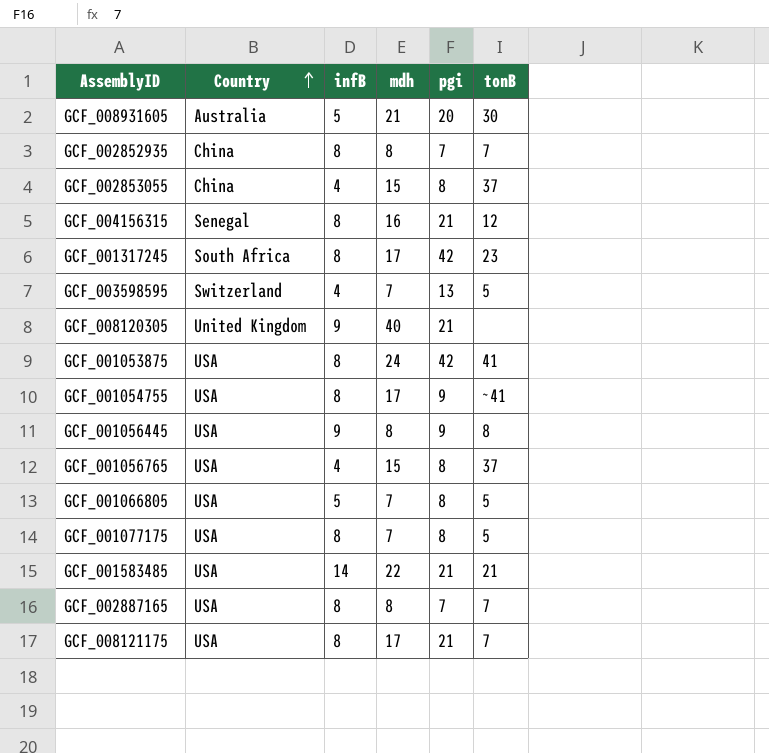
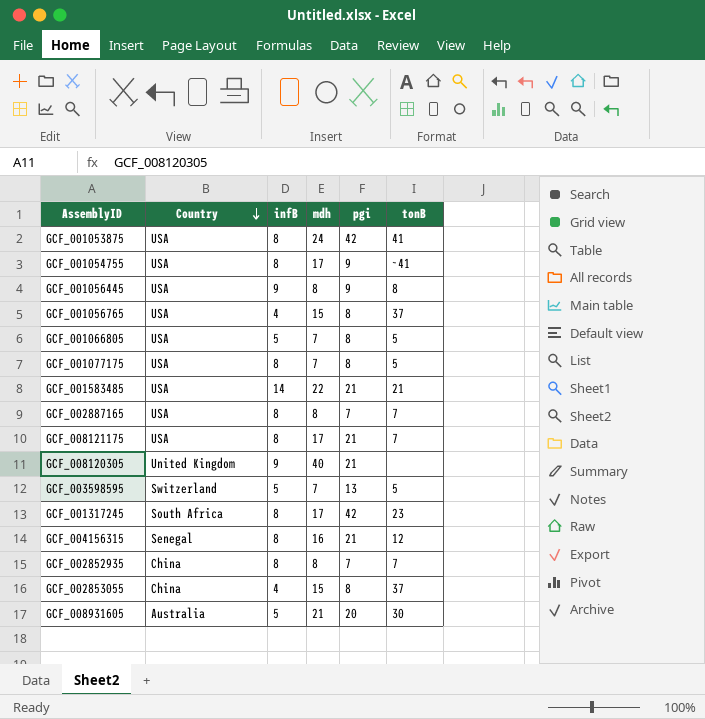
row order: Country ascending -> Country descending
GCF_003598595 | infB: 4 -> 5

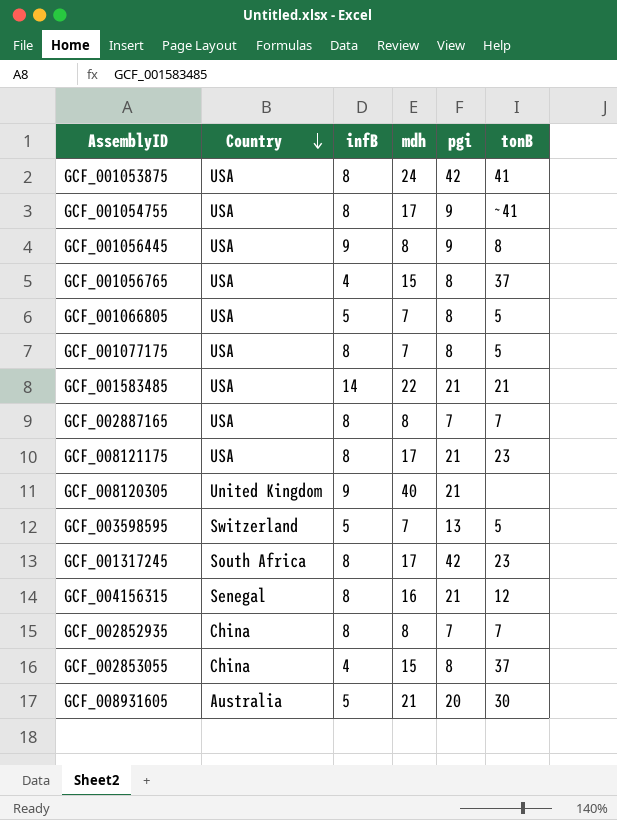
GCF_008121175 | tonB: 7 -> 23

